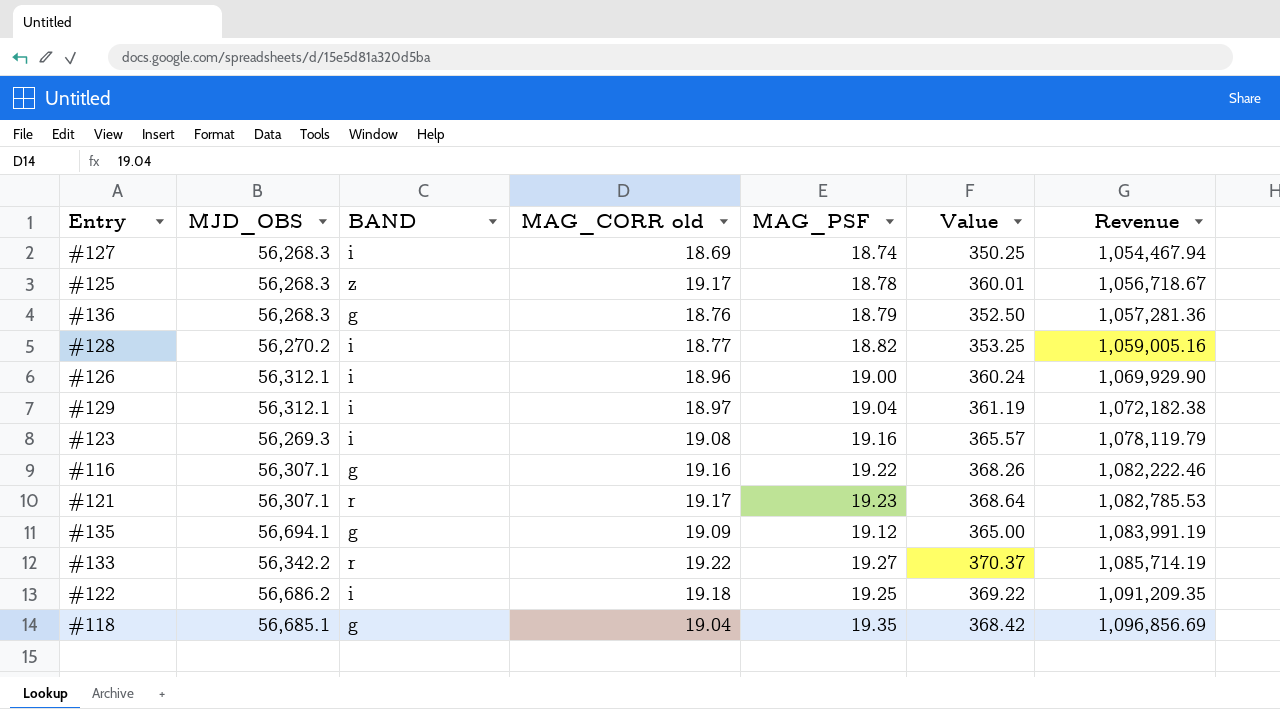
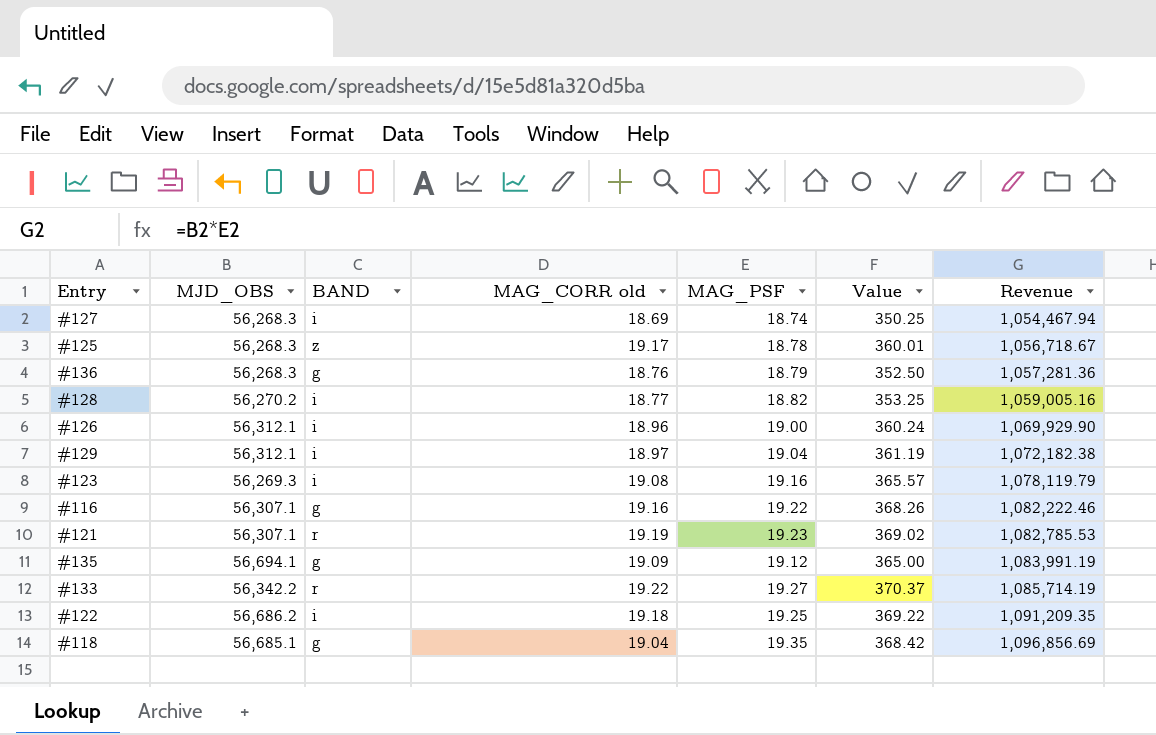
#121 | MAG_CORR old: 19.17 -> 19.19
#121 | Value: 368.64 -> 369.02

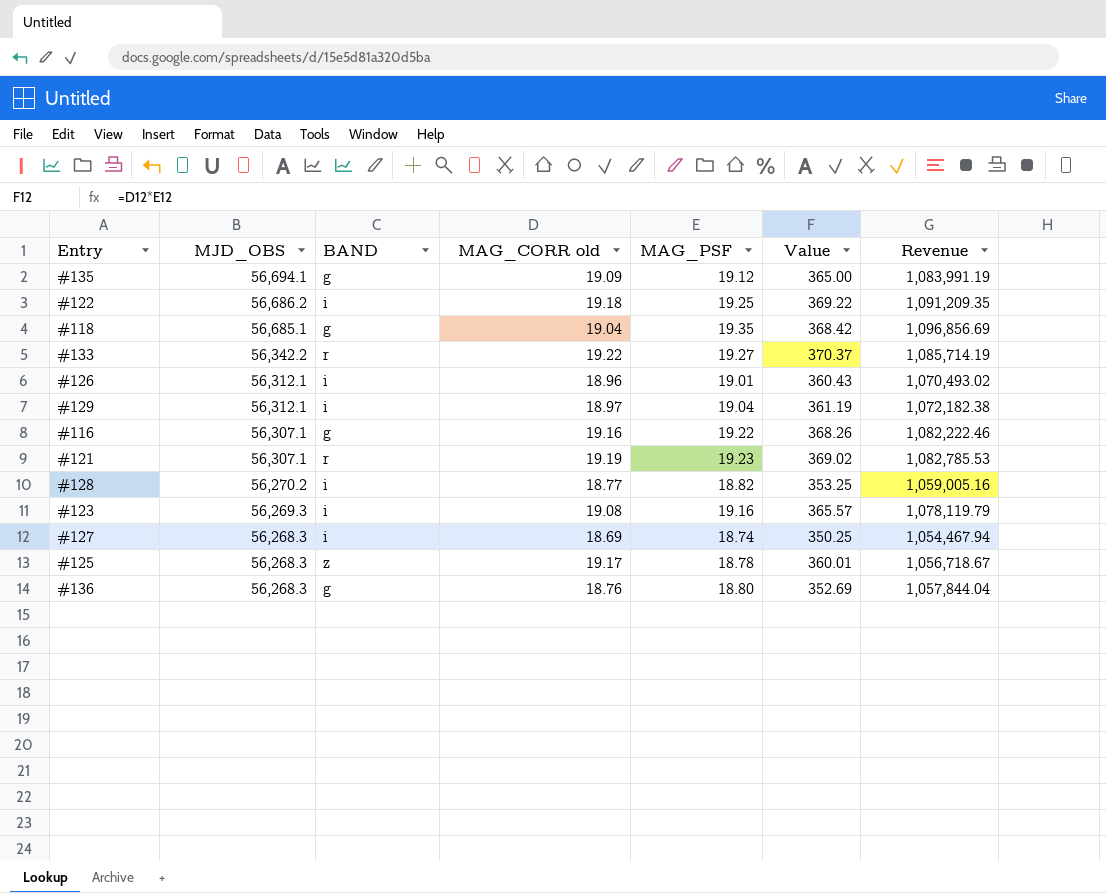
row order: Revenue ascending -> MJD_OBS descending
#126 | MAG_PSF: 19.00 -> 19.01
#126 | Value: 360.24 -> 360.43
#126 | Revenue: 1,069,929.90 -> 1,070,493.02
#136 | MAG_PSF: 18.79 -> 18.80
#136 | Value: 352.50 -> 352.69
#136 | Revenue: 1,057,281.36 -> 1,057,844.04

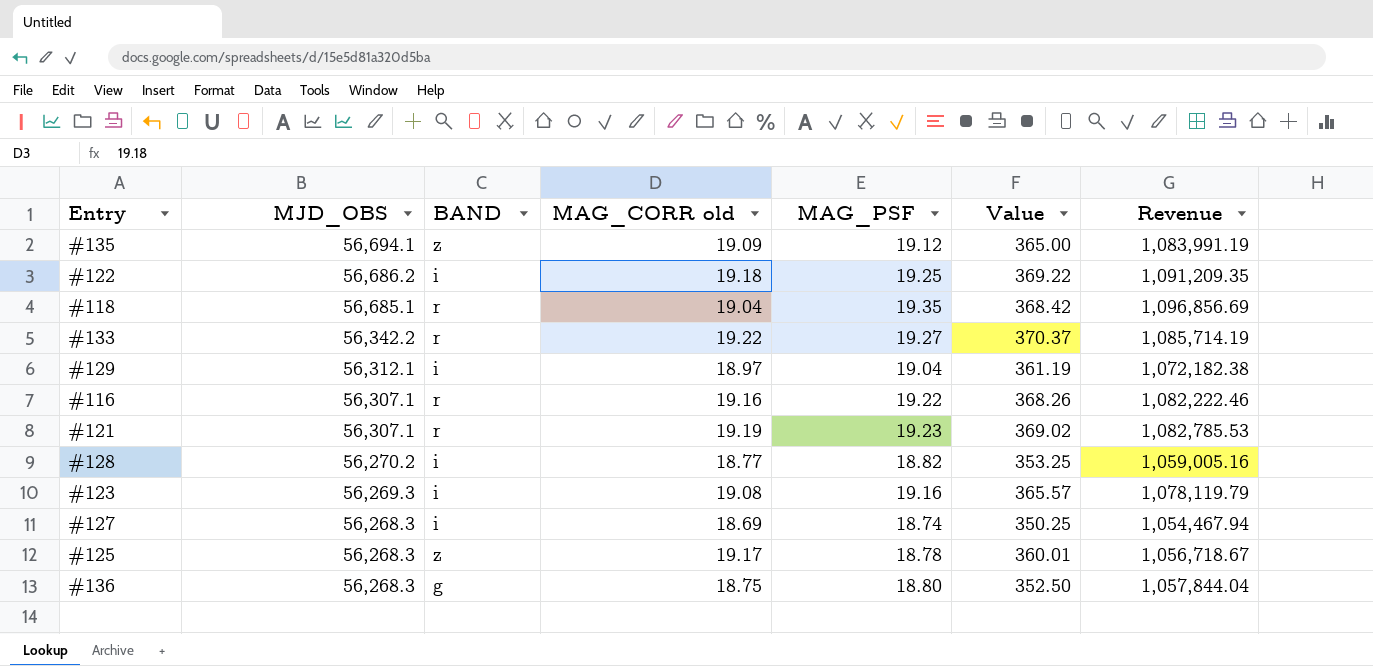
row #126: 56,312.1 | i | 18.96 | 19.01 | 360.43 | 1,070,493.02 -> none
#135 | BAND: g -> z
#118 | BAND: g -> r
#116 | BAND: g -> r
#136 | MAG_CORR old: 18.76 -> 18.75
#136 | Value: 352.69 -> 352.50

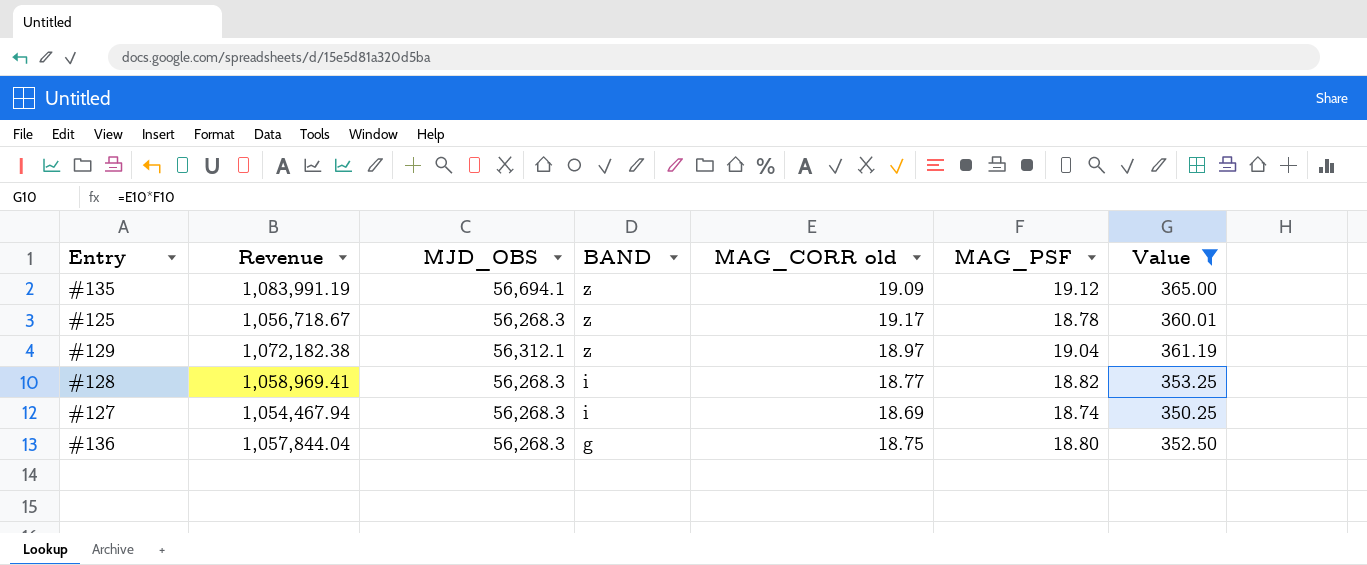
filter: none -> Value <= 365.00
row order: MJD_OBS descending -> BAND descending
column Revenue | position: 7 -> 2
#129 | BAND: i -> z
#128 | Revenue: 1,059,005.16 -> 1,058,969.41
#128 | MJD_OBS: 56,270.2 -> 56,268.3

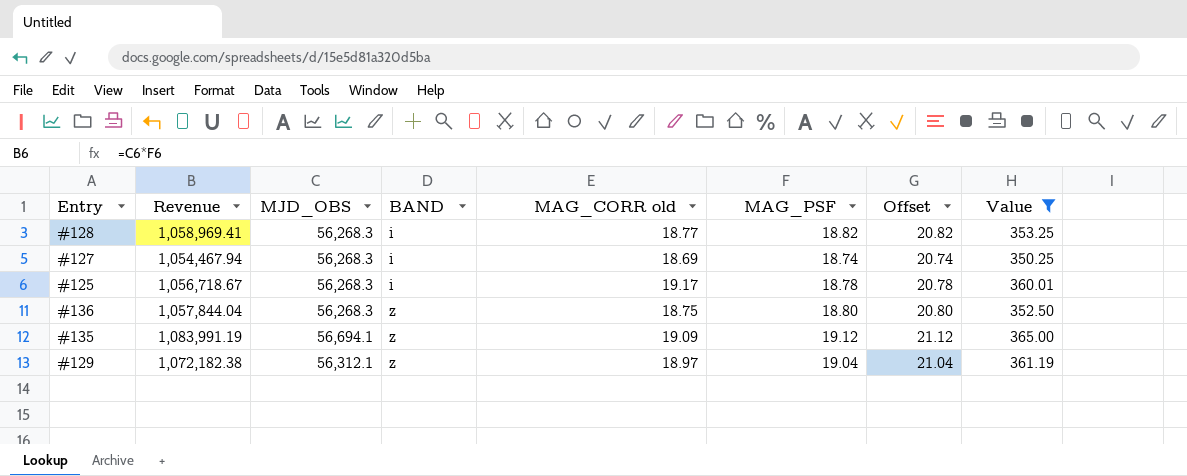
row order: BAND descending -> BAND ascending
column Offset | formula: none -> [MAG_PSF] + 2
#125 | BAND: z -> i
#136 | BAND: g -> z

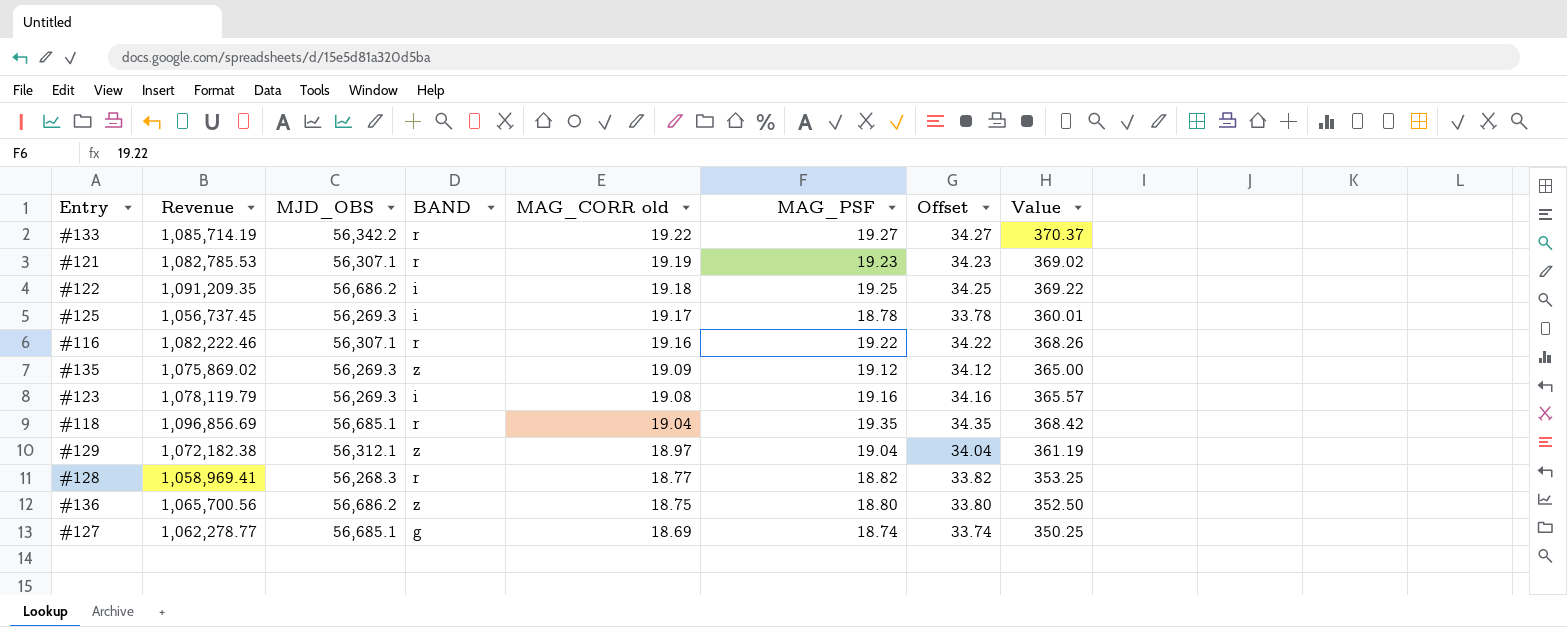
filter: Value <= 365.00 -> none
row order: BAND ascending -> MAG_CORR old descending
column Offset | formula: [MAG_PSF] + 2 -> [MAG_PSF] + 15
#125 | Revenue: 1,056,718.67 -> 1,056,737.45
#125 | MJD_OBS: 56,268.3 -> 56,269.3
#135 | Revenue: 1,083,991.19 -> 1,075,869.02
#135 | MJD_OBS: 56,694.1 -> 56,269.3
#128 | BAND: i -> r
#136 | Revenue: 1,057,844.04 -> 1,065,700.56
#136 | MJD_OBS: 56,268.3 -> 56,686.2
#127 | Revenue: 1,054,467.94 -> 1,062,278.77
#127 | MJD_OBS: 56,268.3 -> 56,685.1
#127 | BAND: i -> g

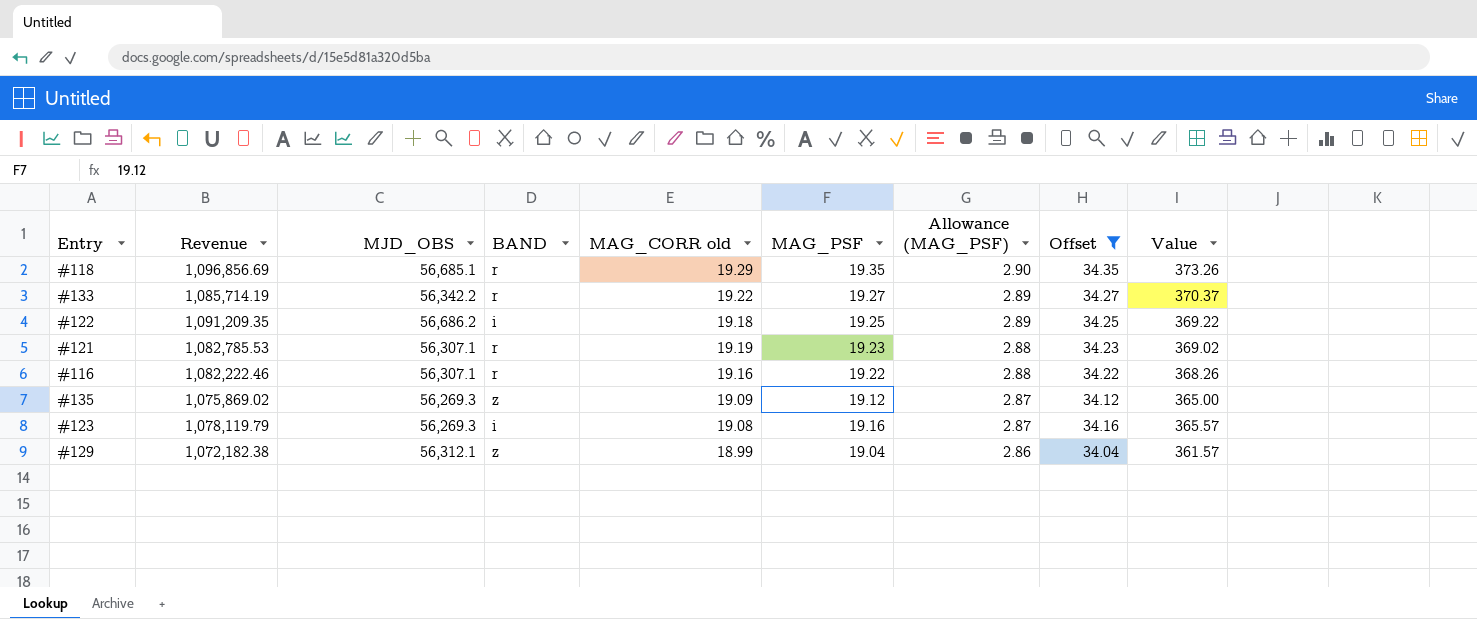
filter: none -> Offset >= 34.04
row order: MAG_CORR old descending -> Allowance (MAG_PSF) descending
column Allowance (MAG_PSF) | formula: none -> [MAG_PSF] * 0.15
#118 | MAG_CORR old: 19.04 -> 19.29
#118 | Value: 368.42 -> 373.26
#129 | MAG_CORR old: 18.97 -> 18.99
#129 | Value: 361.19 -> 361.57

